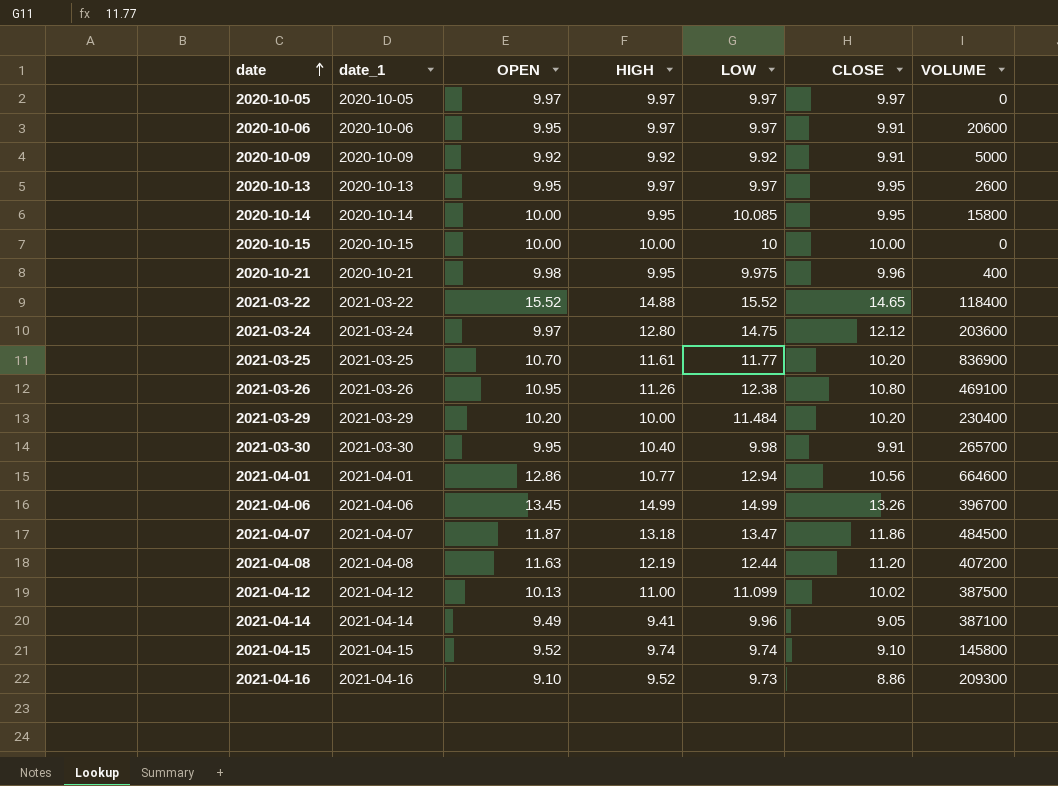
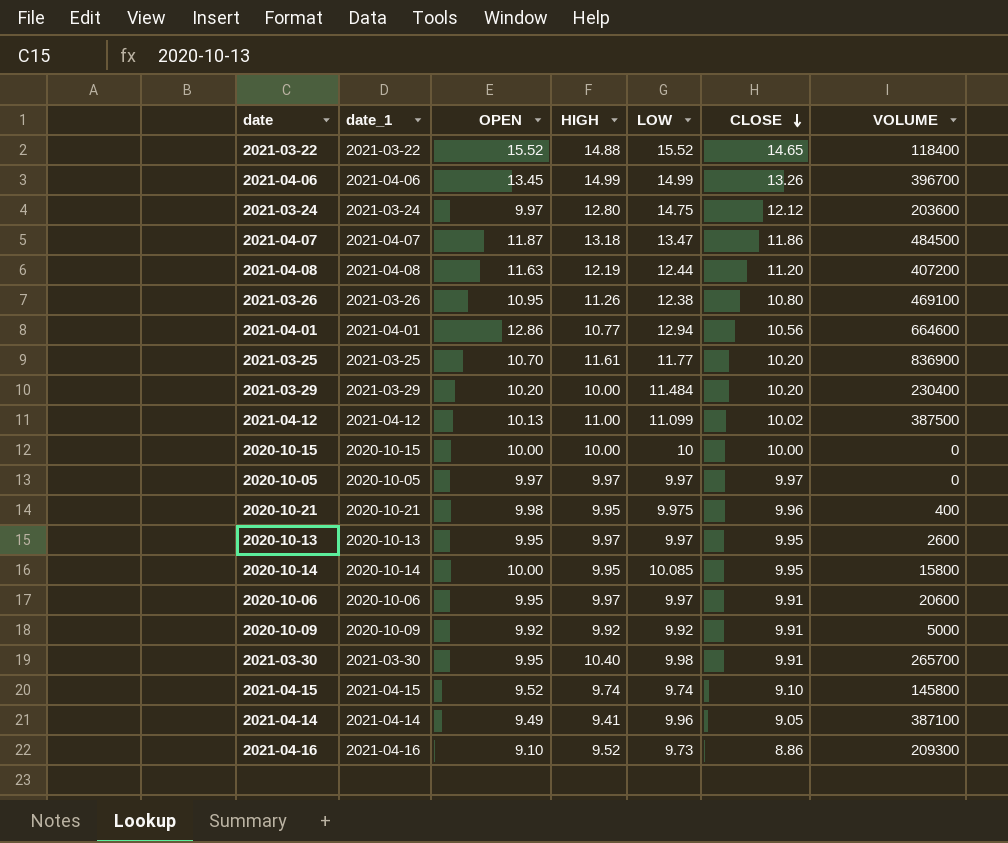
row order: date ascending -> CLOSE descending

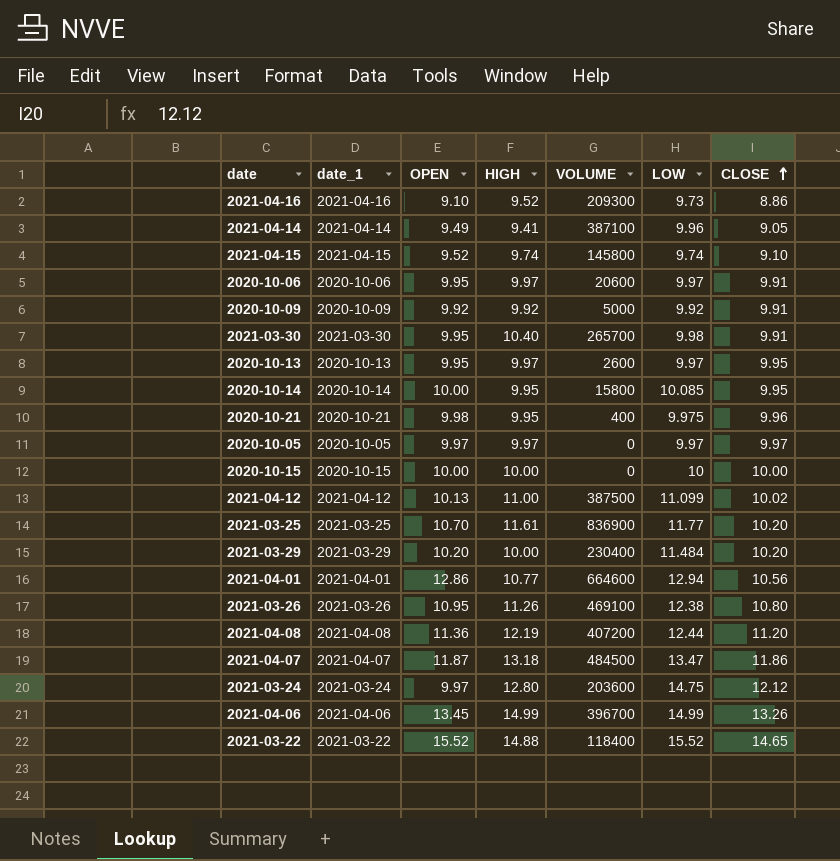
row order: CLOSE descending -> CLOSE ascending
column VOLUME | position: 7 -> 5
2021-04-08 | OPEN: 11.63 -> 11.36

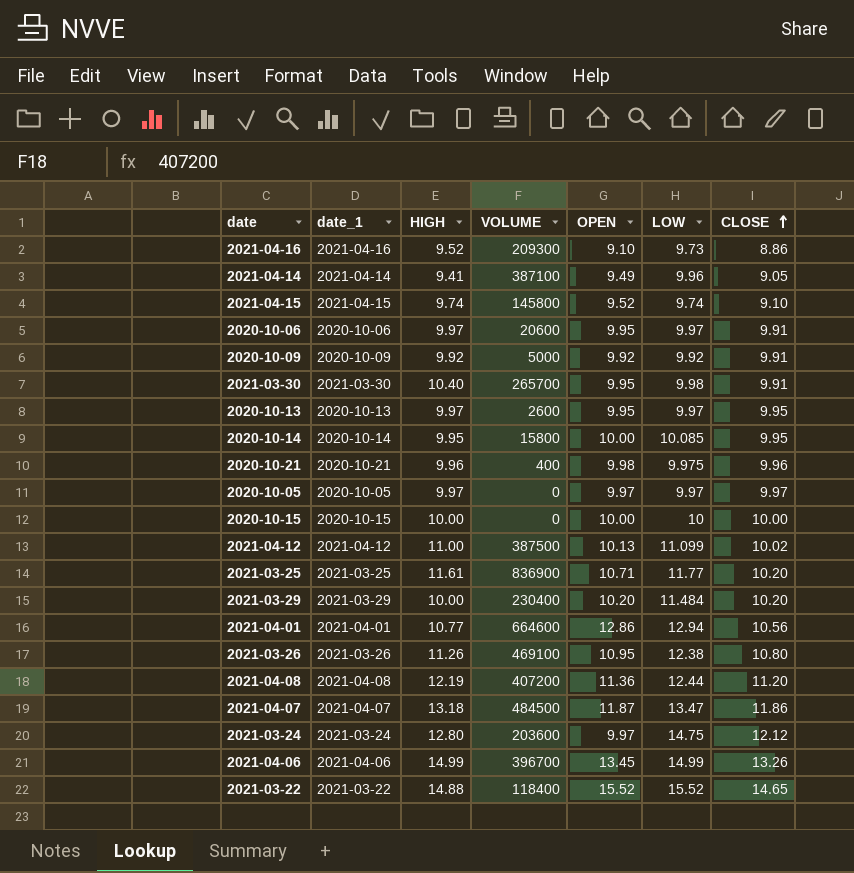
column OPEN | position: 3 -> 5
2020-10-21 | HIGH: 9.95 -> 9.96
2021-03-25 | OPEN: 10.70 -> 10.71

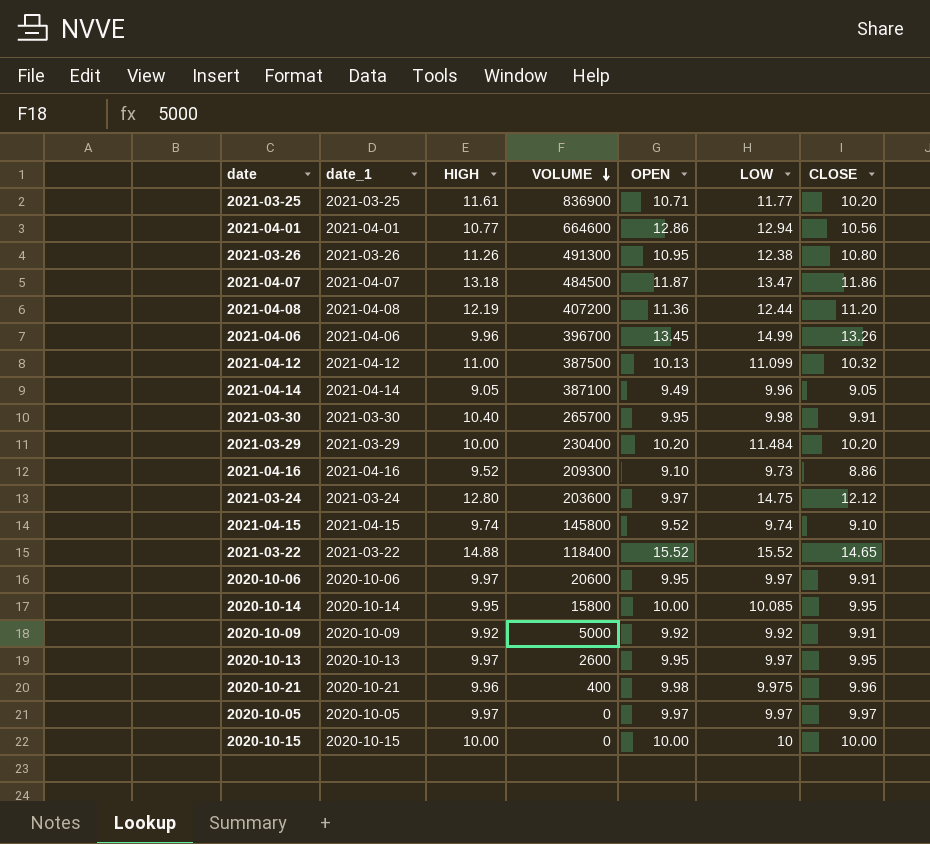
row order: CLOSE ascending -> VOLUME descending
2021-03-26 | VOLUME: 469100 -> 491300
2021-04-06 | HIGH: 14.99 -> 9.96
2021-04-12 | CLOSE: 10.02 -> 10.32
2021-04-14 | HIGH: 9.41 -> 9.05

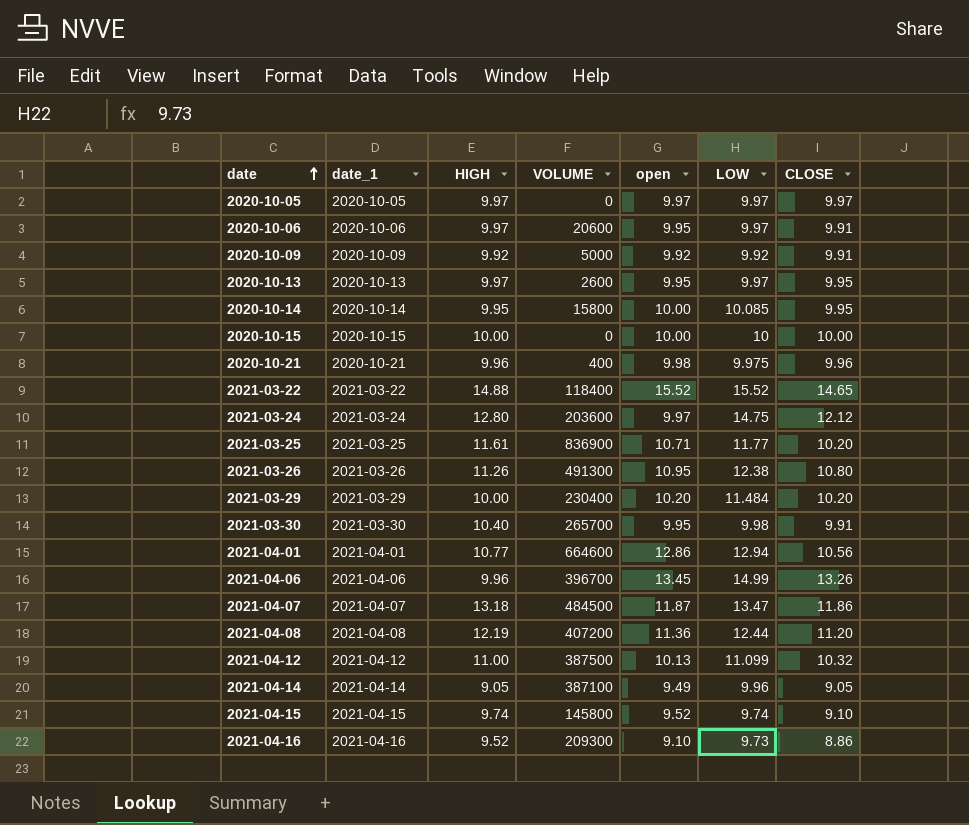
row order: VOLUME descending -> date ascending
column name: OPEN -> open

